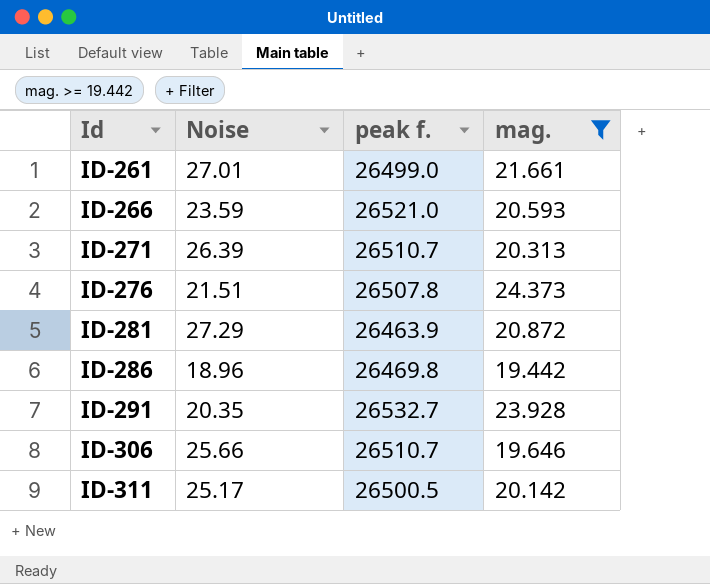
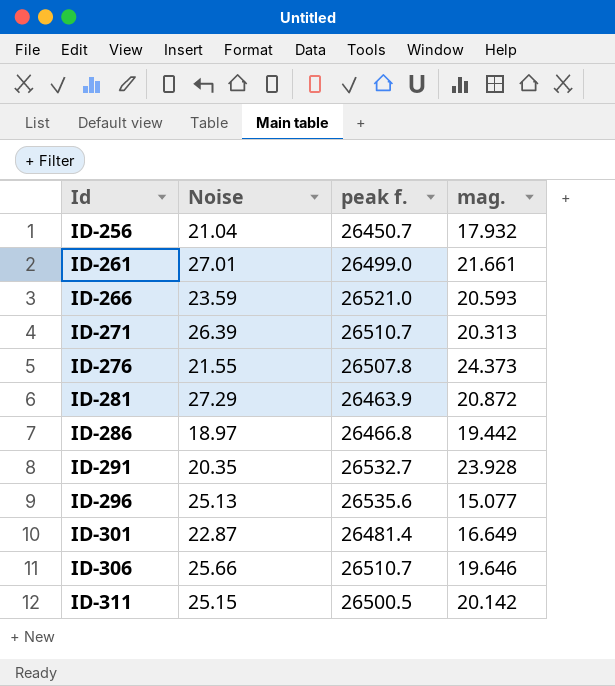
filter: mag. >= 19.442 -> none
ID-276 | Noise: 21.51 -> 21.55
ID-286 | Noise: 18.96 -> 18.97
ID-286 | peak f.: 26469.8 -> 26466.8
ID-311 | Noise: 25.17 -> 25.15

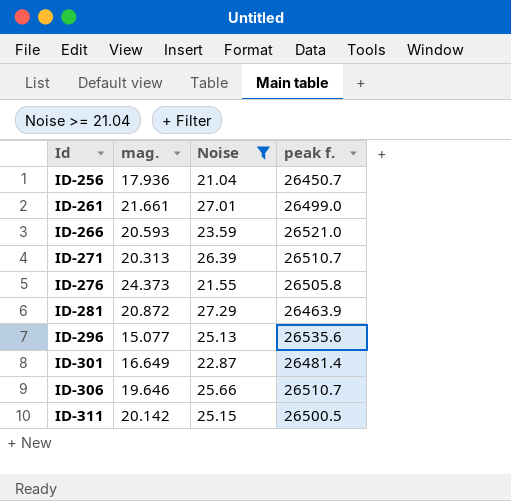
filter: none -> Noise >= 21.04
column mag. | position: 4 -> 2
ID-256 | mag.: 17.932 -> 17.936
ID-276 | peak f.: 26507.8 -> 26505.8

